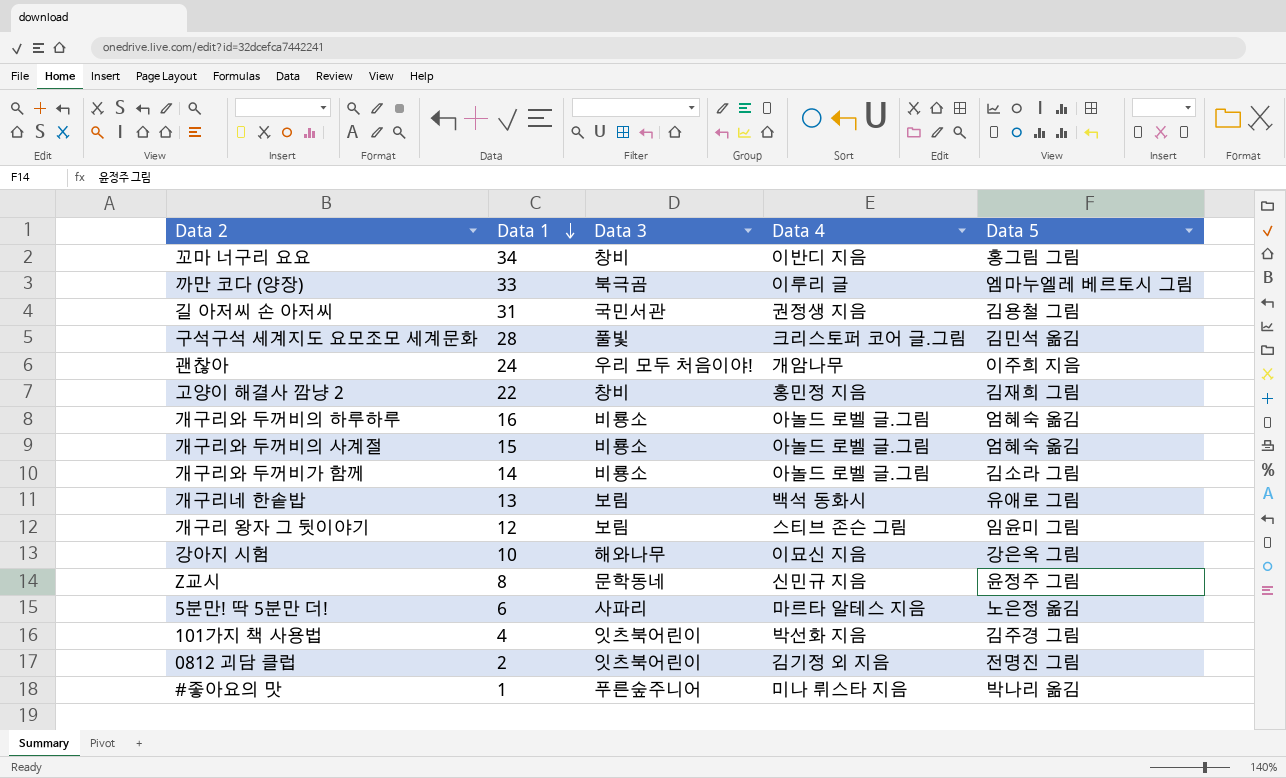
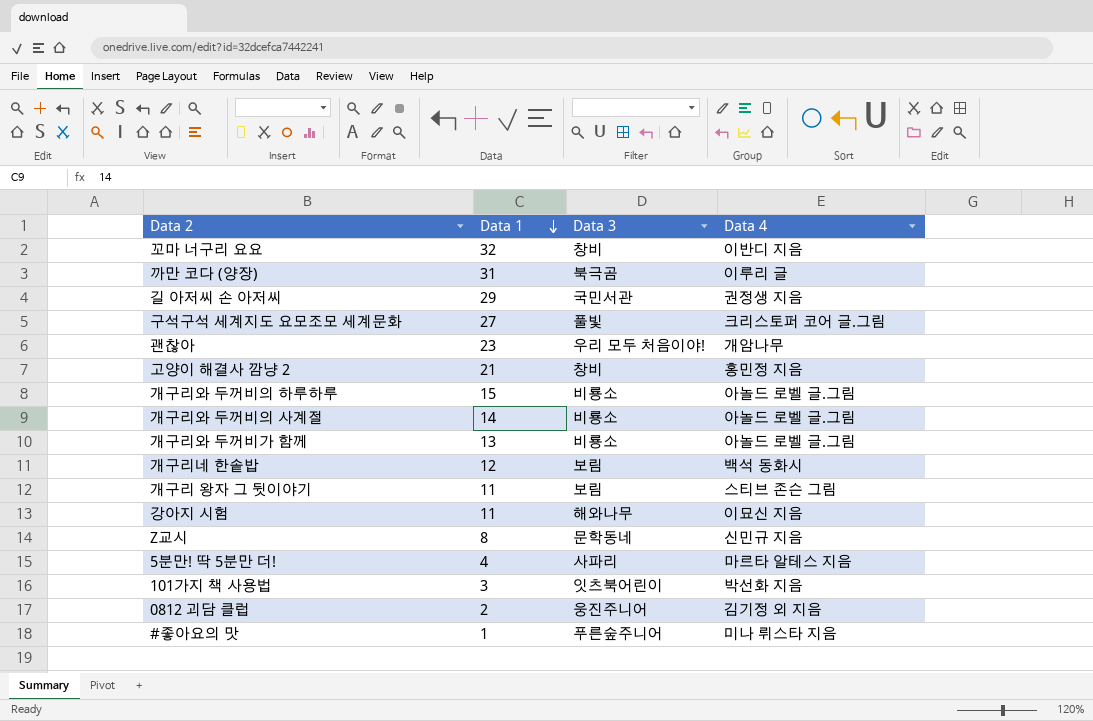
column Data 5 | position: 5 -> none
꼬마 너구리 요요 | Data 1: 34 -> 32
까만 코다 (양장) | Data 1: 33 -> 31
길 아저씨 손 아저씨 | Data 1: 31 -> 29
구석구석 세계지도 요모조모 세계문화 | Data 1: 28 -> 27
괜찮아 | Data 1: 24 -> 23
고양이 해결사 깜냥 2 | Data 1: 22 -> 21
개구리와 두꺼비의 하루하루 | Data 1: 16 -> 15
개구리와 두꺼비의 사계절 | Data 1: 15 -> 14
개구리와 두꺼비가 함께 | Data 1: 14 -> 13
개구리네 한솥밥 | Data 1: 13 -> 12
개구리 왕자 그 뒷이야기 | Data 1: 12 -> 11
강아지 시험 | Data 1: 10 -> 11
5분만! 딱 5분만 더! | Data 1: 6 -> 4
101가지 책 사용법 | Data 1: 4 -> 3
0812 괴담 클럽 | Data 3: 잇츠북어린이 -> 웅진주니어

